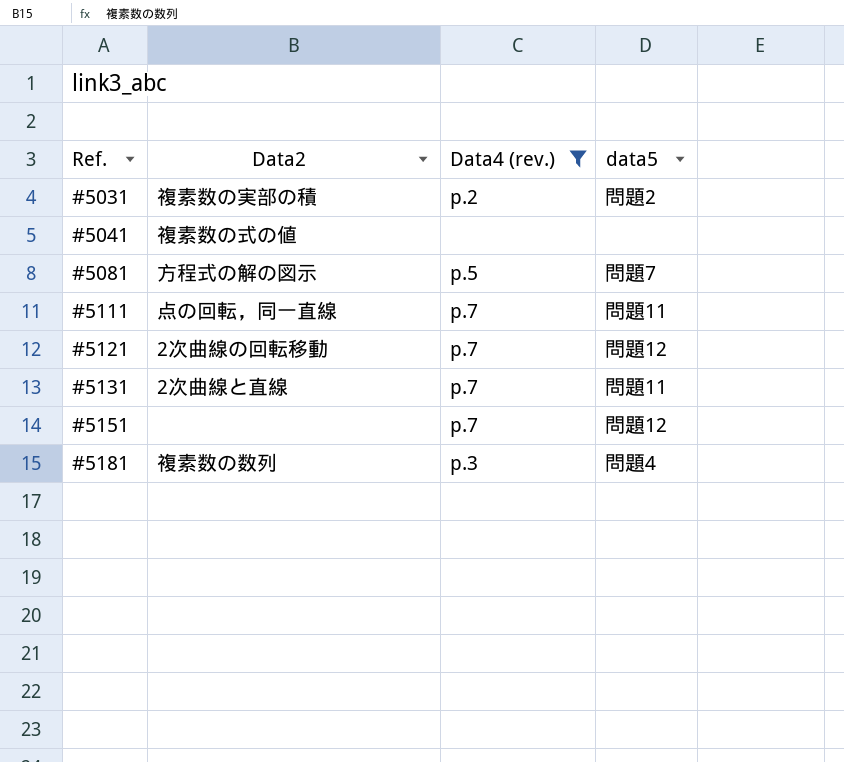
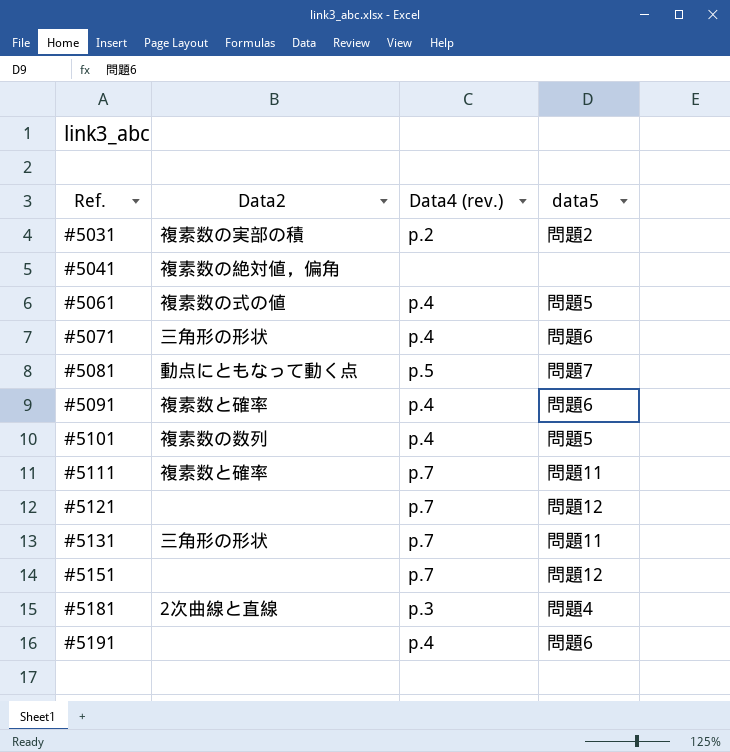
filter: Data4 (rev.) != p.4 -> none
#5041 | Data2: 複素数の式の値 -> 複素数の絶対値，偏角
#5081 | Data2: 方程式の解の図示 -> 動点にともなって動く点
#5111 | Data2: 点の回転，同一直線 -> 複素数と確率
#5121 | Data2: 2次曲線の回転移動 -> none
#5131 | Data2: 2次曲線と直線 -> 三角形の形状
#5181 | Data2: 複素数の数列 -> 2次曲線と直線

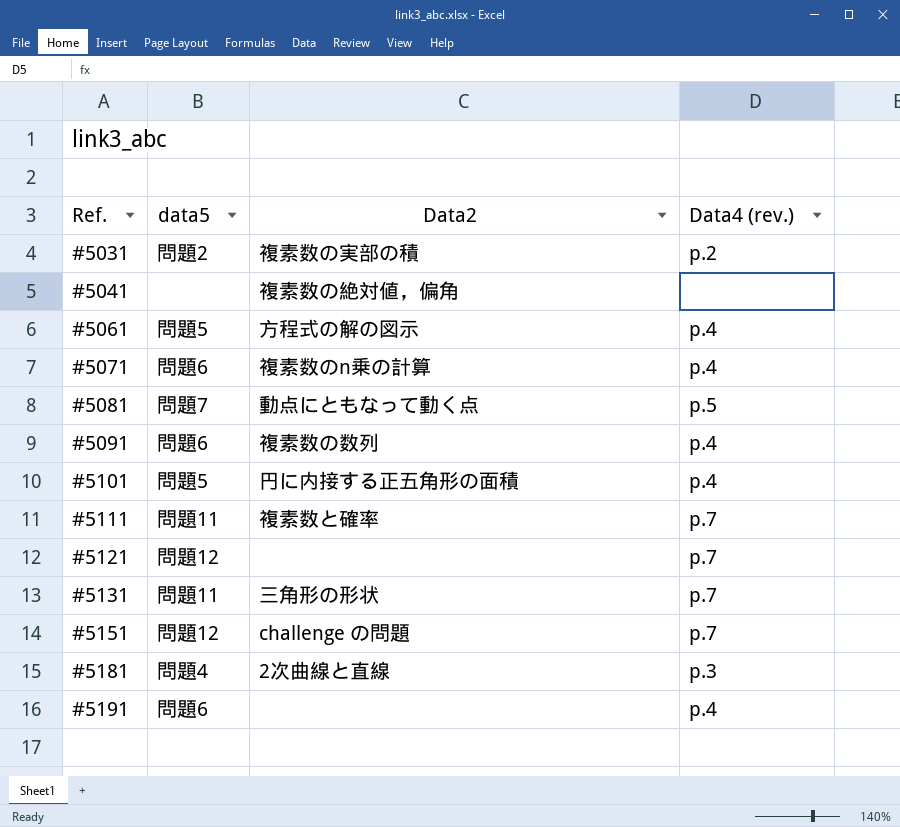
column data5 | position: 4 -> 2
#5061 | Data2: 複素数の式の値 -> 方程式の解の図示
#5071 | Data2: 三角形の形状 -> 複素数のn乗の計算
#5091 | Data2: 複素数と確率 -> 複素数の数列
#5101 | Data2: 複素数の数列 -> 円に内接する正五角形の面積
#5151 | Data2: none -> challenge の問題

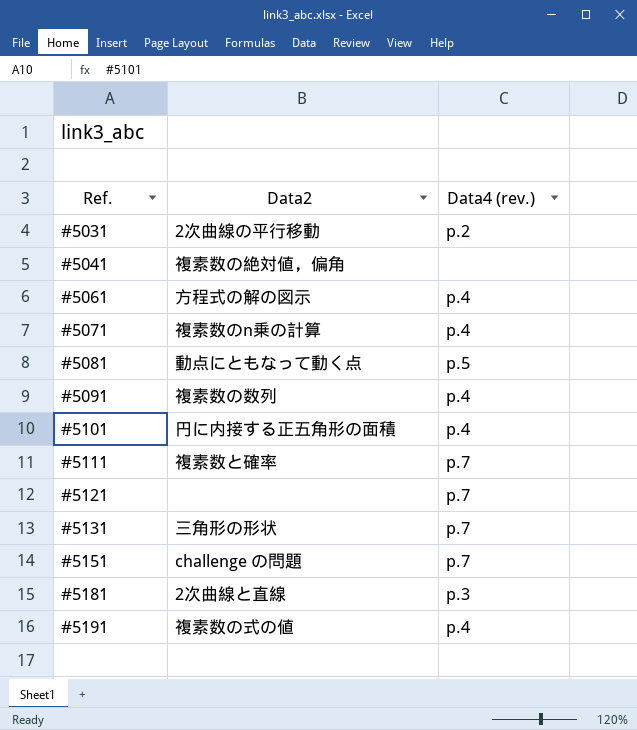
column data5 | position: 2 -> none
#5031 | Data2: 複素数の実部の積 -> 2次曲線の平行移動
#5191 | Data2: none -> 複素数の式の値

